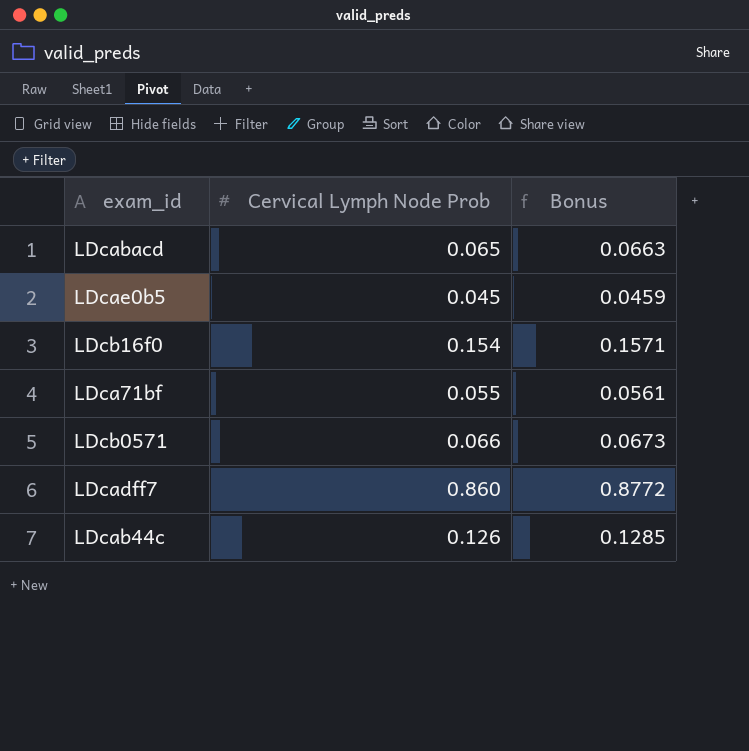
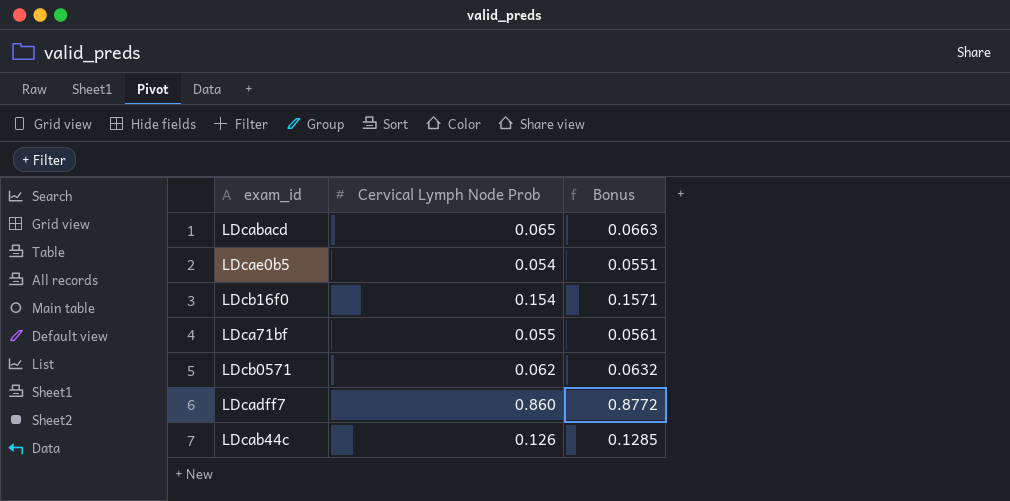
LDcae0b5 | Cervical Lymph Node Prob: 0.045 -> 0.054
LDcae0b5 | Bonus: 0.0459 -> 0.0551
LDcb0571 | Cervical Lymph Node Prob: 0.066 -> 0.062
LDcb0571 | Bonus: 0.0673 -> 0.0632

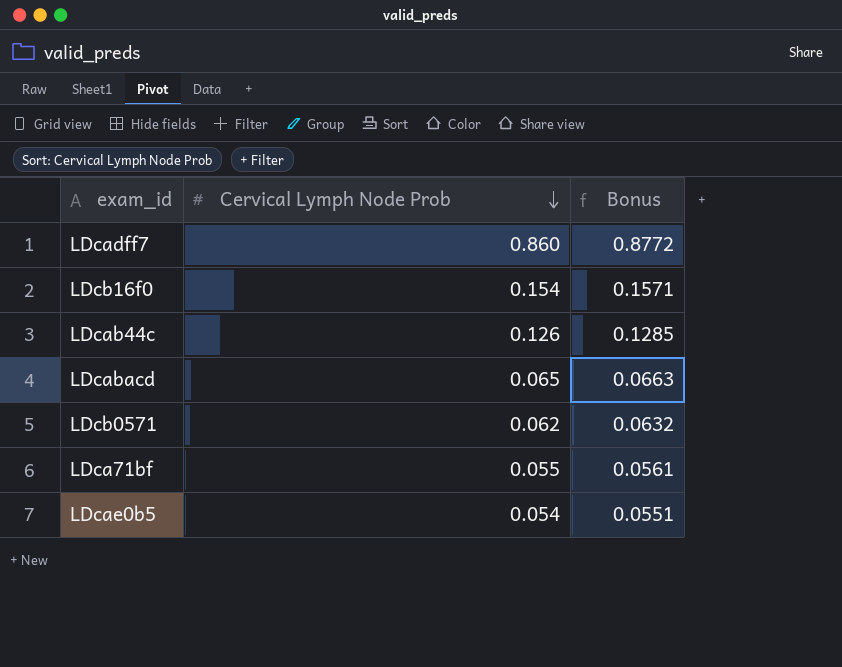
row order: none -> Cervical Lymph Node Prob descending

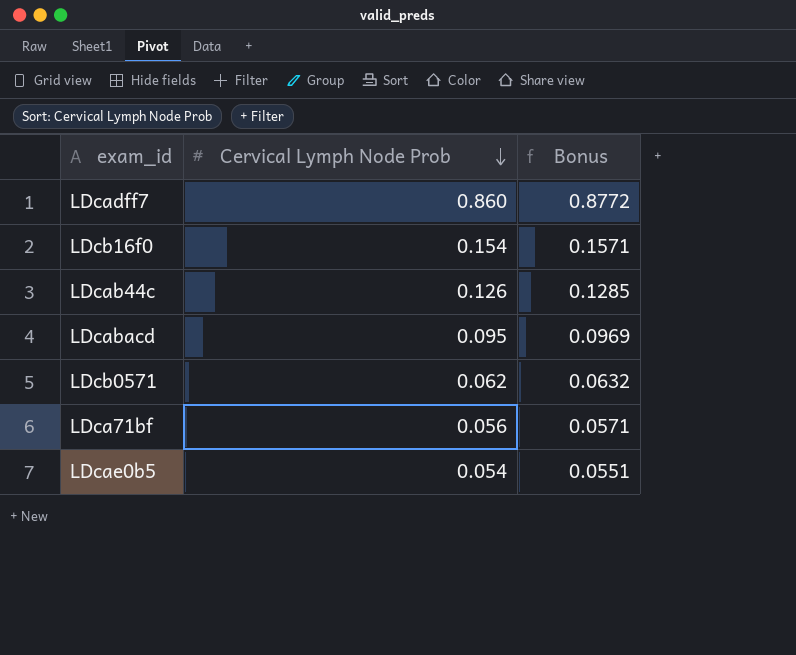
LDcabacd | Cervical Lymph Node Prob: 0.065 -> 0.095
LDcabacd | Bonus: 0.0663 -> 0.0969
LDca71bf | Cervical Lymph Node Prob: 0.055 -> 0.056
LDca71bf | Bonus: 0.0561 -> 0.0571

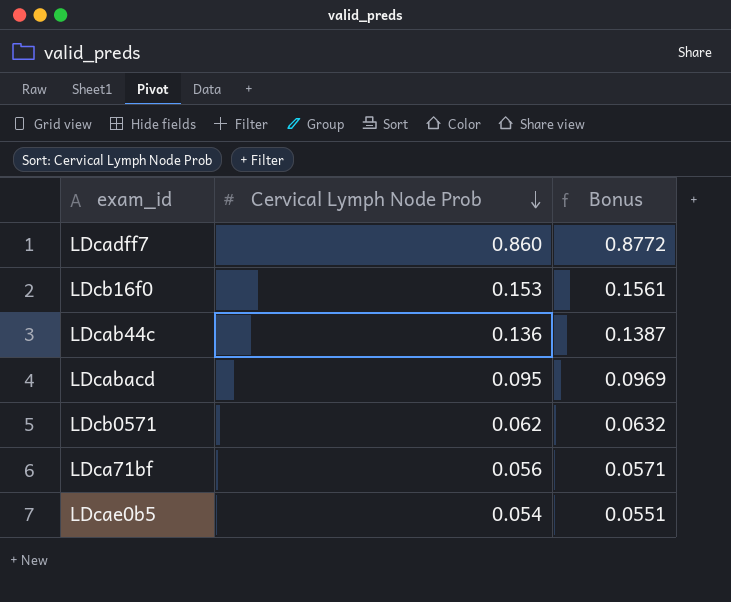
LDcb16f0 | Cervical Lymph Node Prob: 0.154 -> 0.153
LDcb16f0 | Bonus: 0.1571 -> 0.1561
LDcab44c | Cervical Lymph Node Prob: 0.126 -> 0.136
LDcab44c | Bonus: 0.1285 -> 0.1387

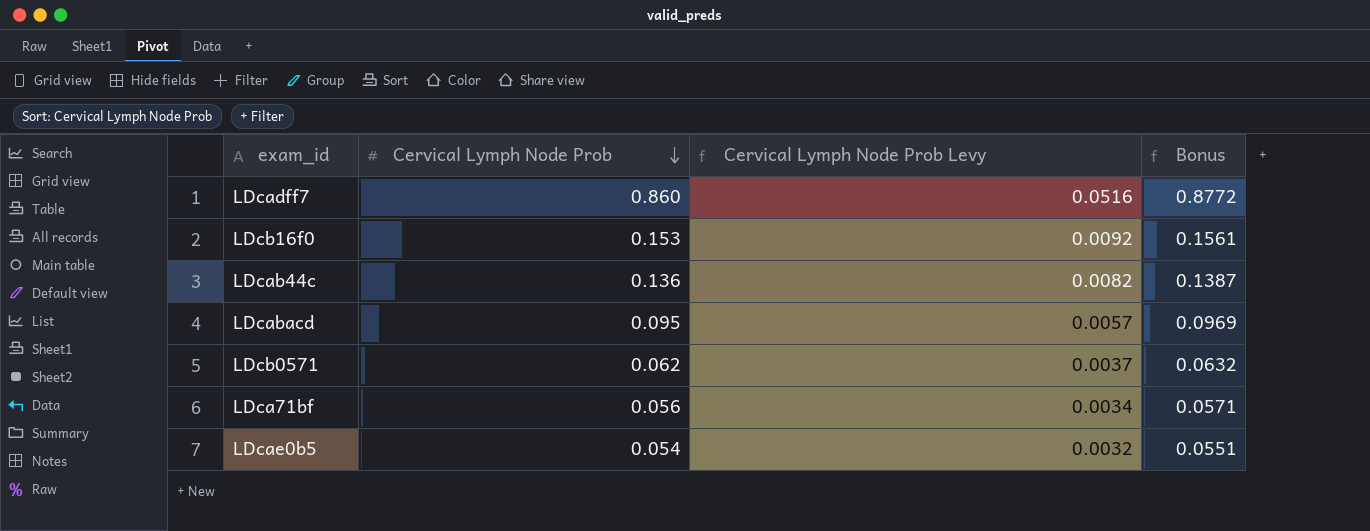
column Cervical Lymph Node Prob Levy | formula: none -> [Cervical Lymph Node Prob] * 0.06

